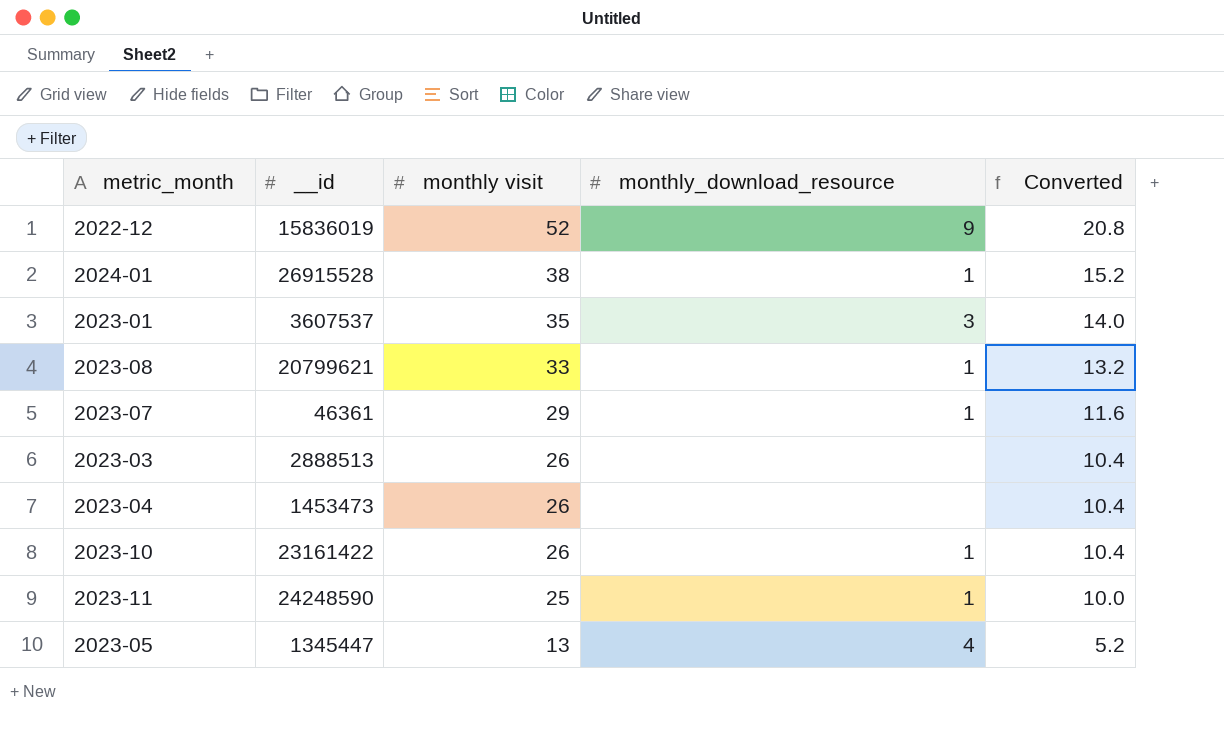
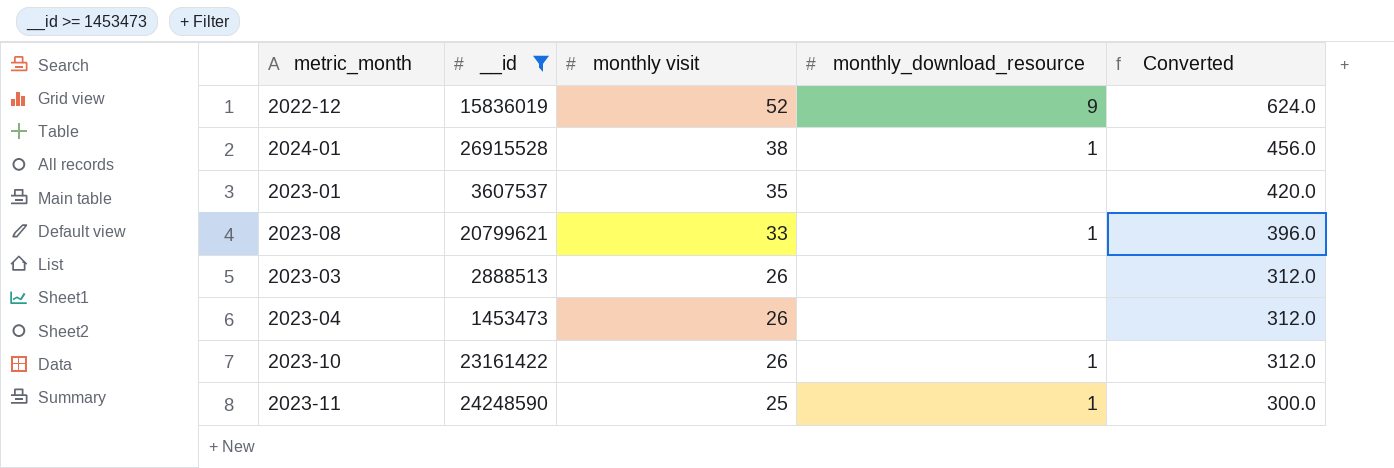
filter: none -> __id >= 1453473
column Converted | formula: [monthly visit] * 0.4 -> [monthly visit] * 12
2023-01 | monthly_download_resource: 3 -> none

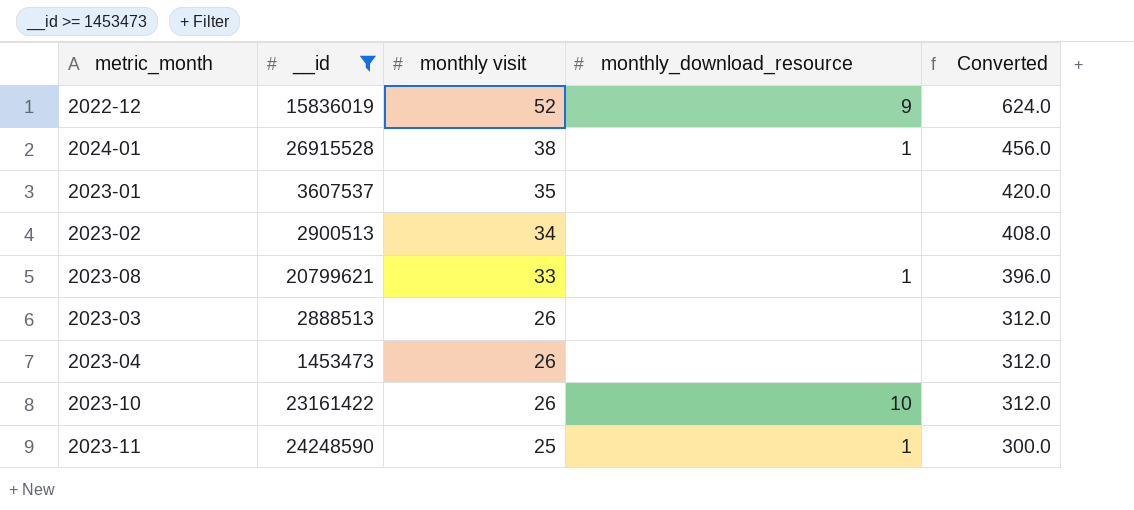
row 2023-02: none -> 2900513 | 34 | none | 408.0
2023-10 | monthly_download_resource: 1 -> 10

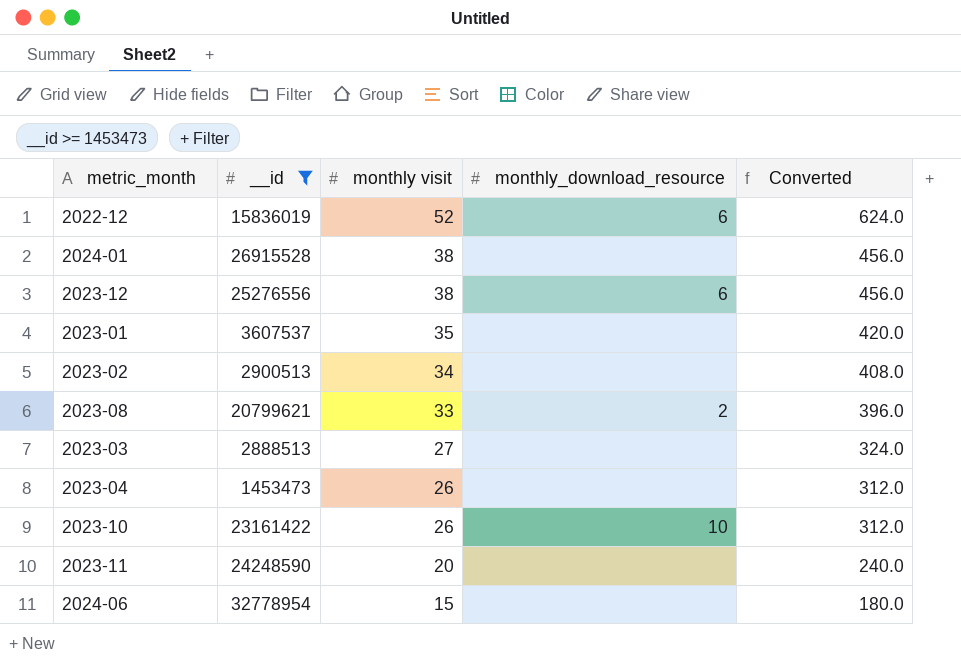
2022-12 | monthly_download_resource: 9 -> 6
2024-01 | monthly_download_resource: 1 -> none
row 2023-12: none -> 25276556 | 38 | 6 | 456.0
2023-08 | monthly_download_resource: 1 -> 2
2023-03 | monthly visit: 26 -> 27
2023-03 | Converted: 312.0 -> 324.0
2023-11 | monthly visit: 25 -> 20
2023-11 | monthly_download_resource: 1 -> none
2023-11 | Converted: 300.0 -> 240.0
row 2024-06: none -> 32778954 | 15 | none | 180.0

